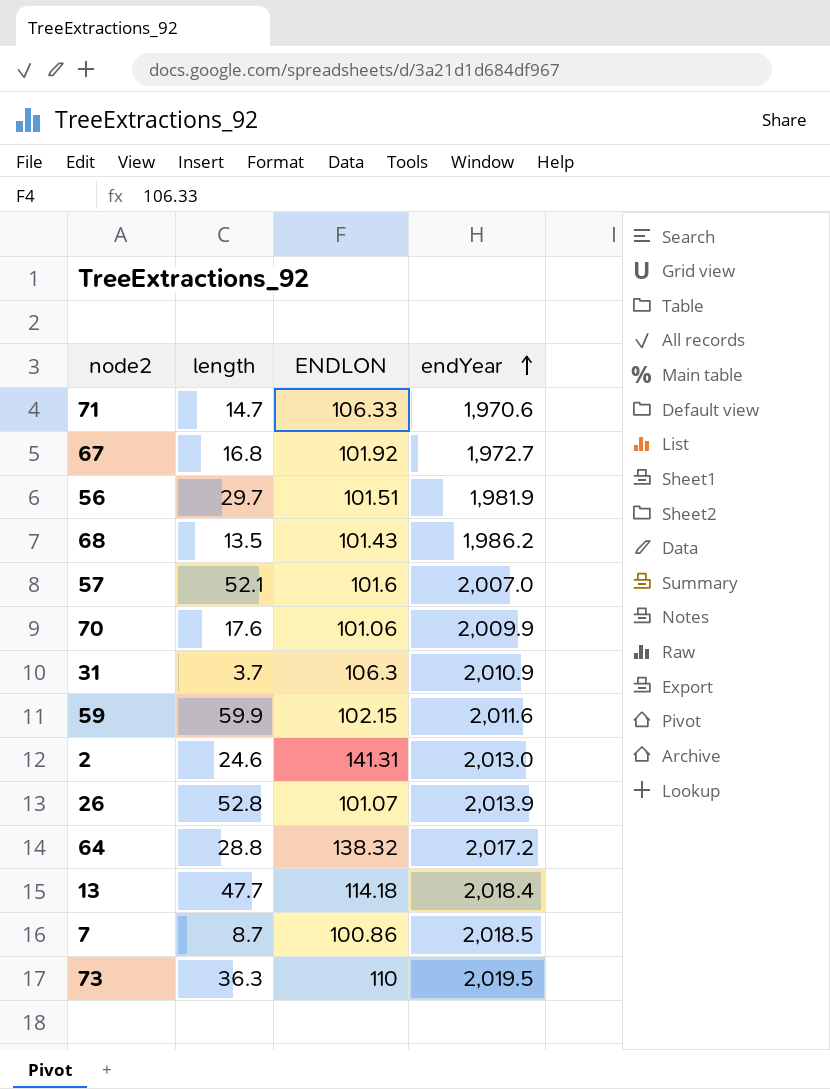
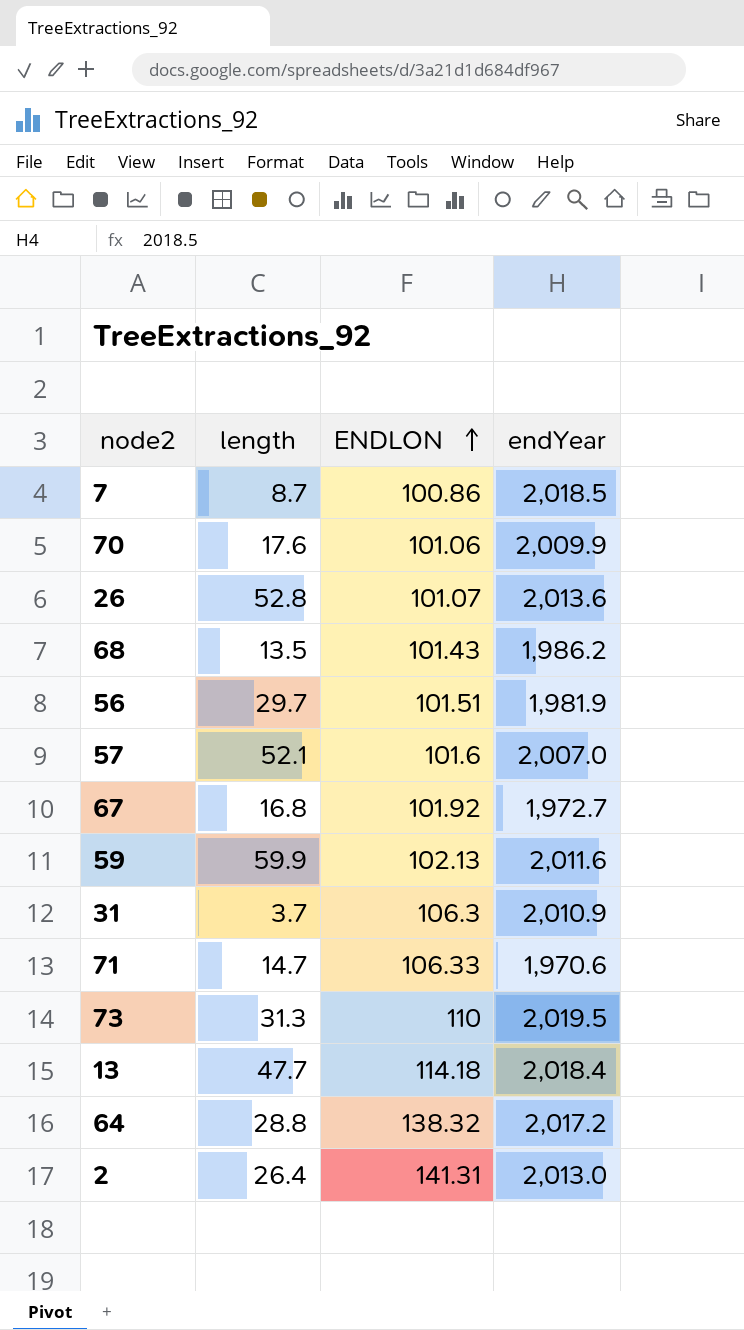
row order: endYear ascending -> ENDLON ascending
26 | endYear: 2,013.9 -> 2,013.6
59 | ENDLON: 102.15 -> 102.13
73 | length: 36.3 -> 31.3
2 | length: 24.6 -> 26.4

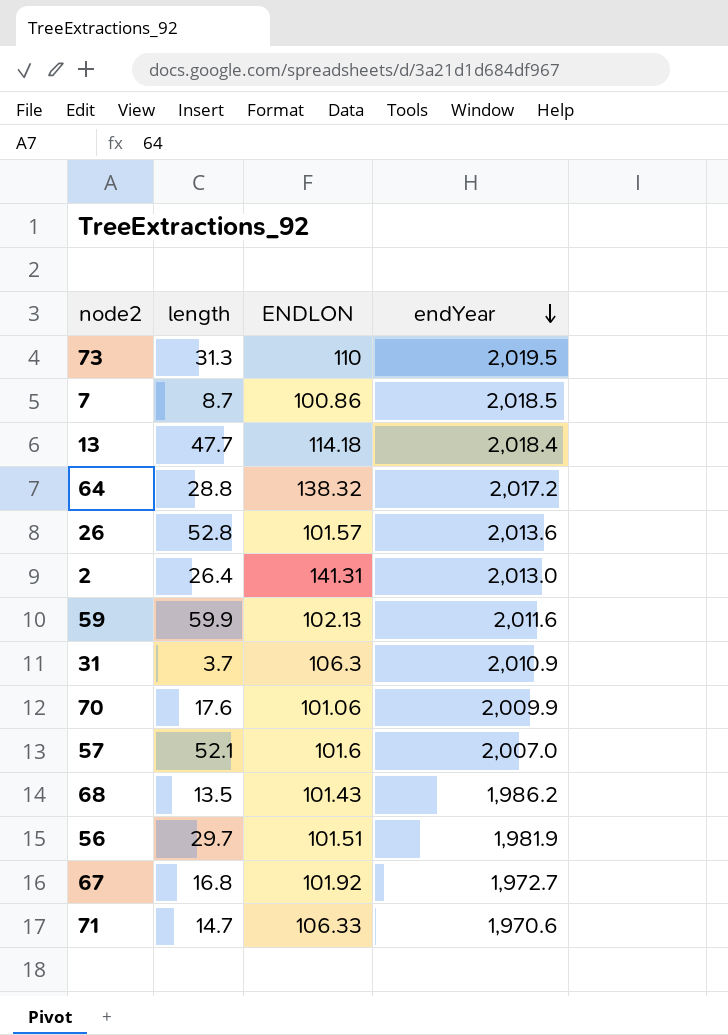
row order: ENDLON ascending -> endYear descending
26 | ENDLON: 101.07 -> 101.57

